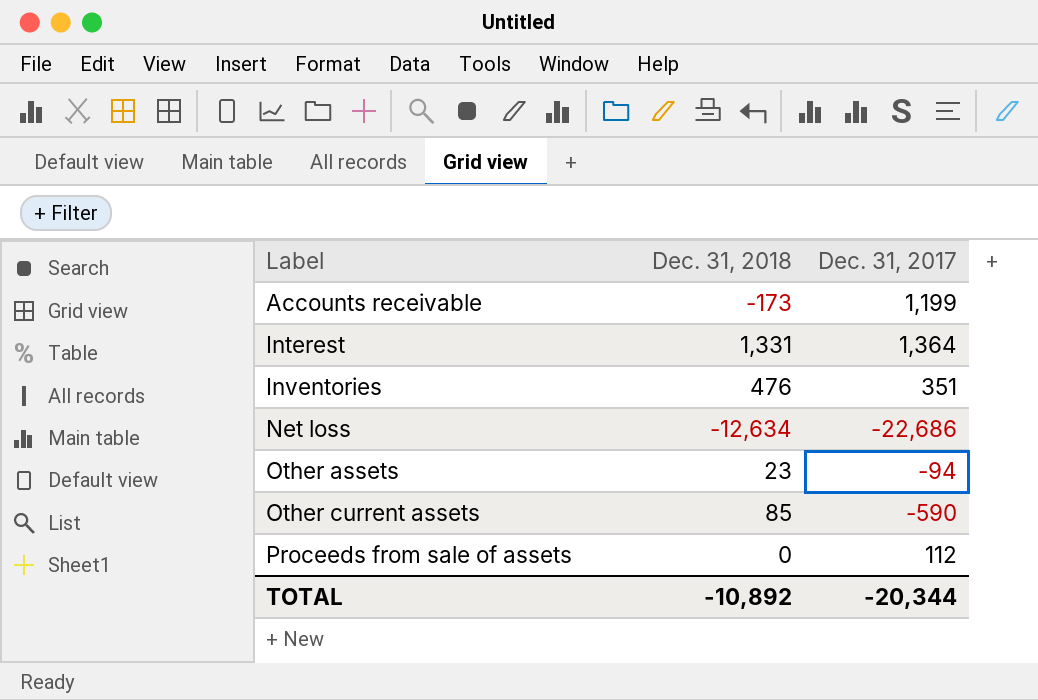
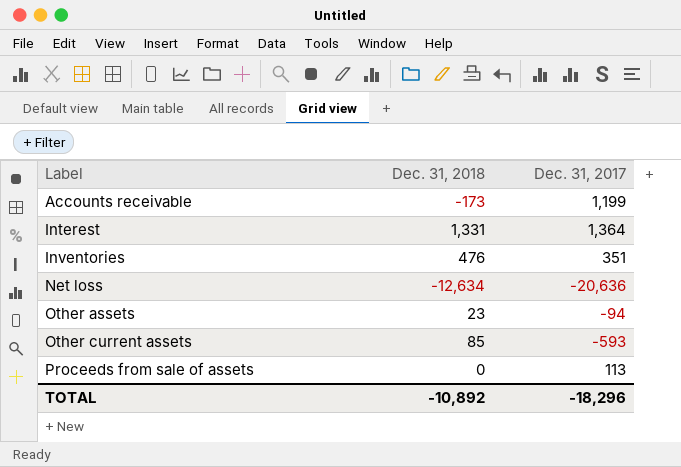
Net loss | Dec. 31, 2017: -22,686 -> -20,636
Other current assets | Dec. 31, 2017: -590 -> -593
Proceeds from sale of assets | Dec. 31, 2017: 112 -> 113
TOTAL | Dec. 31, 2017: -20,344 -> -18,296

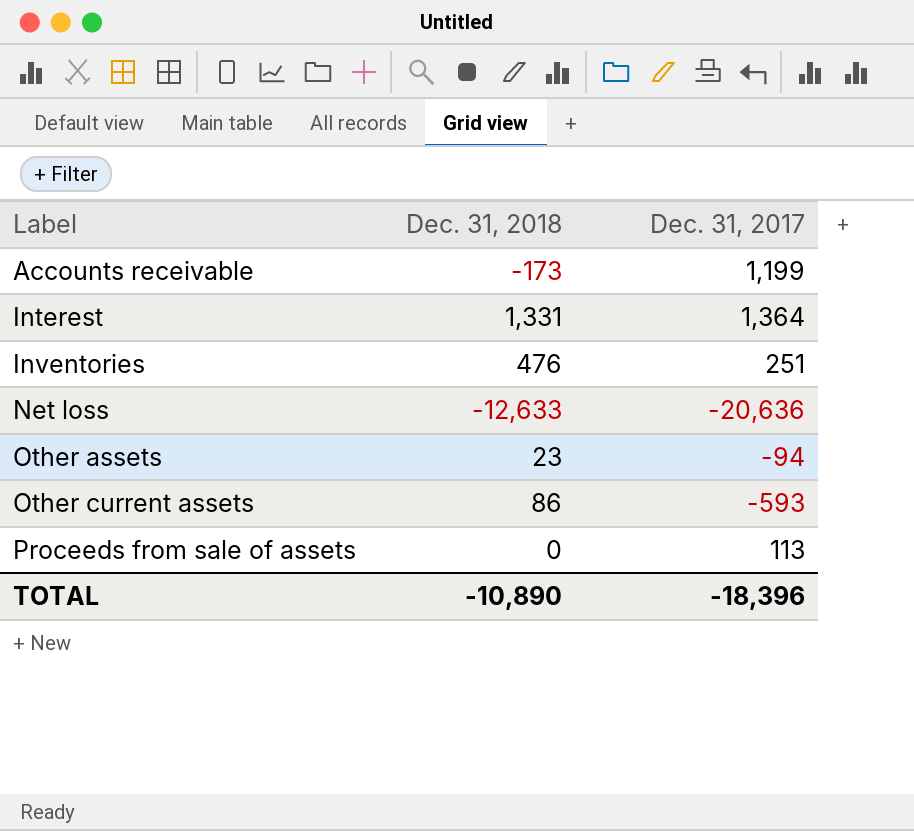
Inventories | Dec. 31, 2017: 351 -> 251
Net loss | Dec. 31, 2018: -12,634 -> -12,633
Other current assets | Dec. 31, 2018: 85 -> 86
TOTAL | Dec. 31, 2018: -10,892 -> -10,890
TOTAL | Dec. 31, 2017: -18,296 -> -18,396

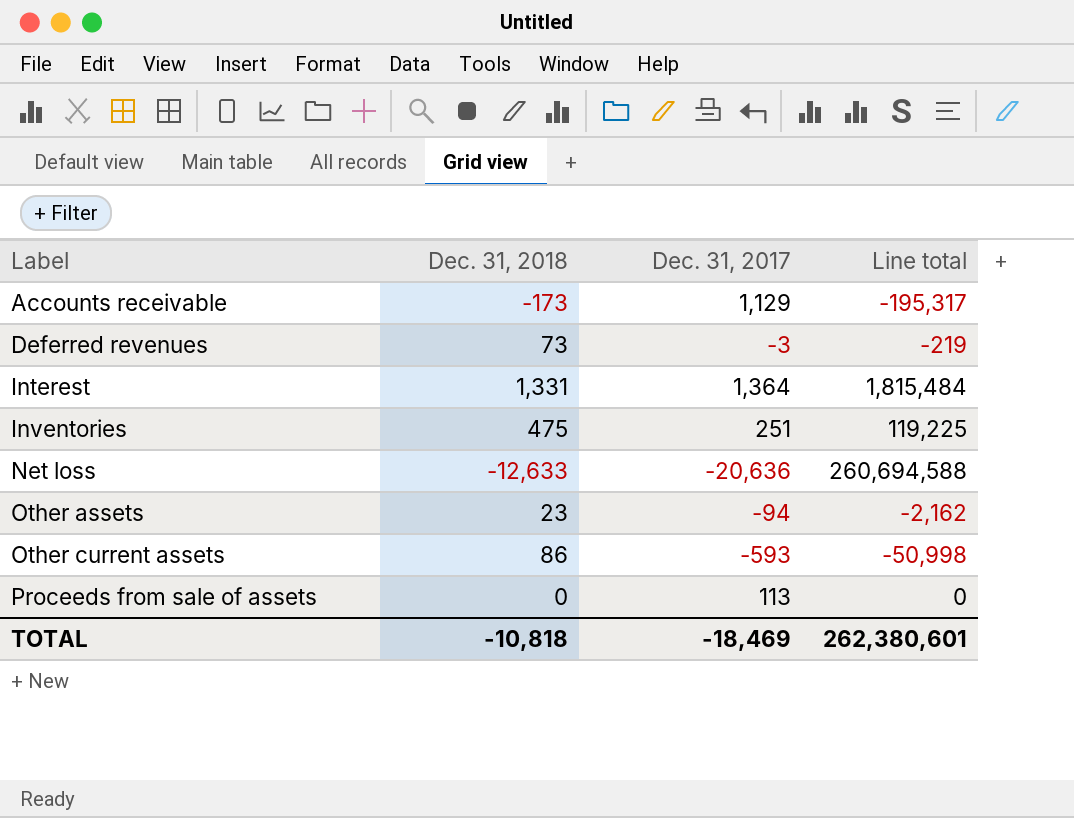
column Line total | formula: none -> [Dec. 31, 2018] * [Dec. 31, 2017]
Accounts receivable | Dec. 31, 2017: 1,199 -> 1,129
row Deferred revenues: none -> 73 | -3 | -219
Inventories | Dec. 31, 2018: 476 -> 475
TOTAL | Dec. 31, 2018: -10,890 -> -10,818
TOTAL | Dec. 31, 2017: -18,396 -> -18,469

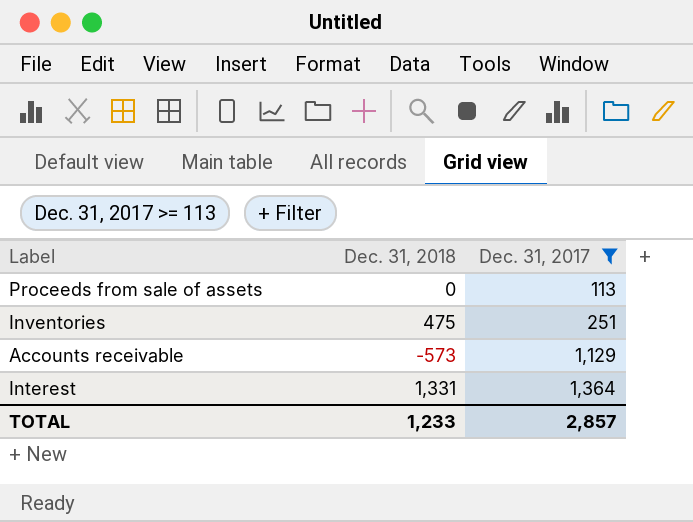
filter: none -> Dec. 31, 2017 >= 113
row order: Label ascending -> Dec. 31, 2017 ascending
column Line total | formula: [Dec. 31, 2018] * [Dec. 31, 2017] -> none
Accounts receivable | Dec. 31, 2018: -173 -> -573
TOTAL | Dec. 31, 2018: -10,818 -> 1,233
TOTAL | Dec. 31, 2017: -18,469 -> 2,857

